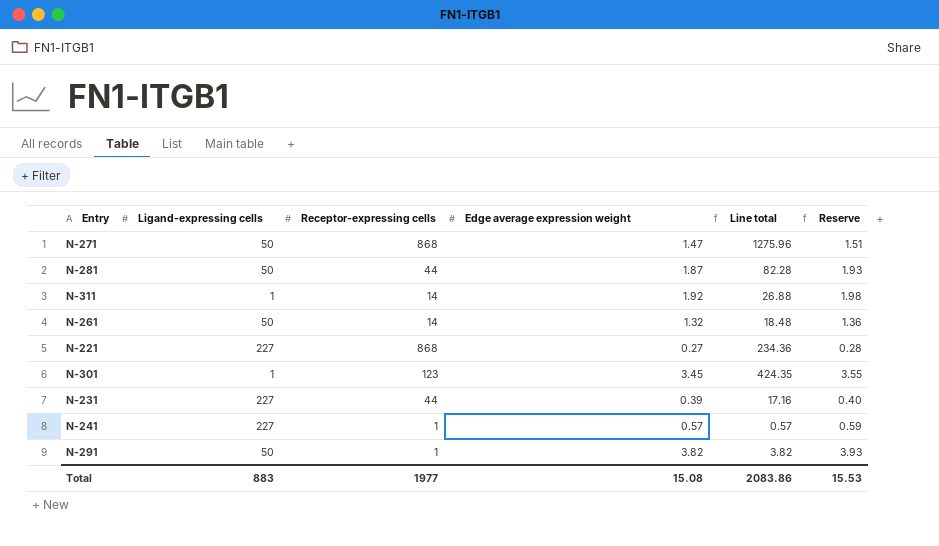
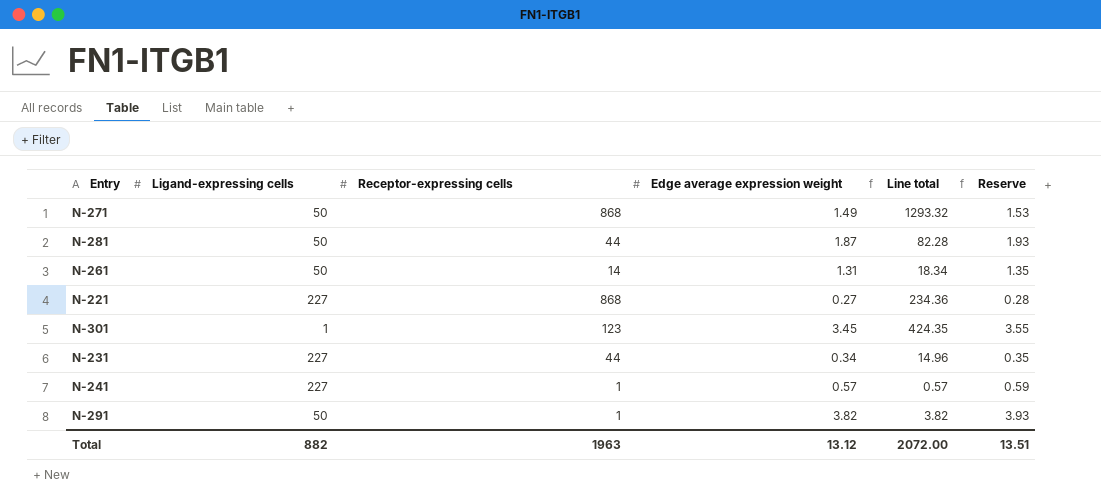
row N-311: 1 | 14 | 1.92 | 26.88 | 1.98 -> none
N-271 | Edge average expression weight: 1.47 -> 1.49
N-271 | Line total: 1275.96 -> 1293.32
N-271 | Reserve: 1.51 -> 1.53
N-261 | Edge average expression weight: 1.32 -> 1.31
N-261 | Line total: 18.48 -> 18.34
N-261 | Reserve: 1.36 -> 1.35
N-231 | Edge average expression weight: 0.39 -> 0.34
N-231 | Line total: 17.16 -> 14.96
N-231 | Reserve: 0.40 -> 0.35
Total | Ligand-expressing cells: 883 -> 882
Total | Receptor-expressing cells: 1977 -> 1963
Total | Edge average expression weight: 15.08 -> 13.12
Total | Line total: 2083.86 -> 2072.00
Total | Reserve: 15.53 -> 13.51

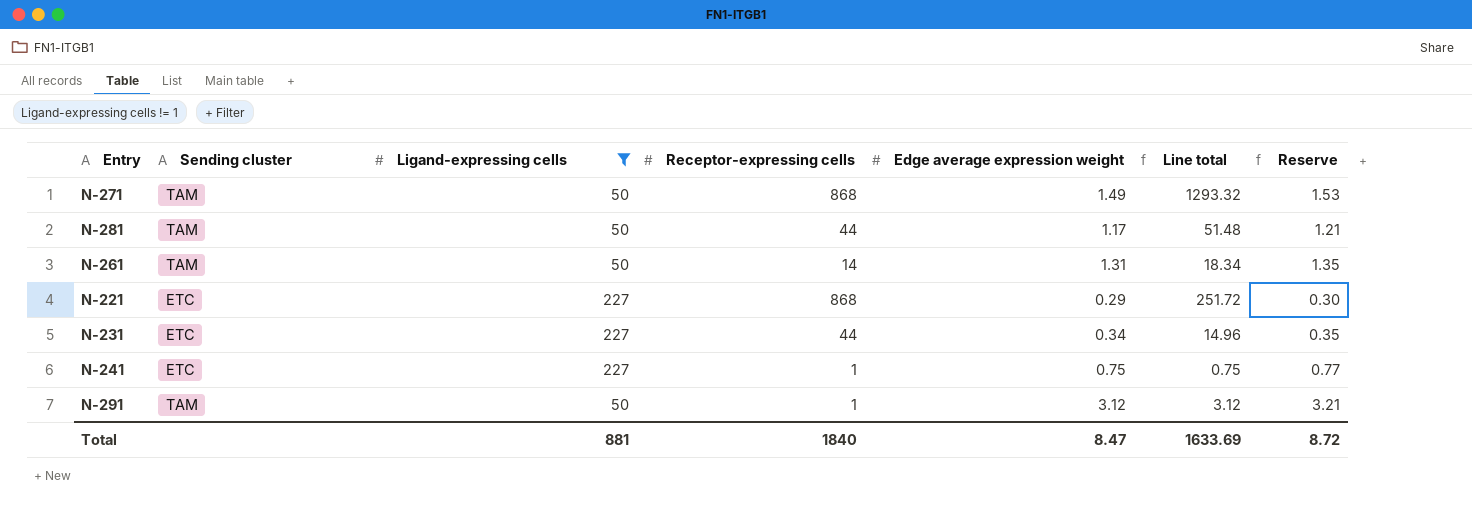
filter: none -> Ligand-expressing cells != 1
column Sending cluster | position: none -> 2
N-281 | Edge average expression weight: 1.87 -> 1.17
N-281 | Line total: 82.28 -> 51.48
N-281 | Reserve: 1.93 -> 1.21
N-221 | Edge average expression weight: 0.27 -> 0.29
N-221 | Line total: 234.36 -> 251.72
N-221 | Reserve: 0.28 -> 0.30
N-241 | Edge average expression weight: 0.57 -> 0.75
N-241 | Line total: 0.57 -> 0.75
N-241 | Reserve: 0.59 -> 0.77
N-291 | Edge average expression weight: 3.82 -> 3.12
N-291 | Line total: 3.82 -> 3.12
N-291 | Reserve: 3.93 -> 3.21
Total | Ligand-expressing cells: 882 -> 881
Total | Receptor-expressing cells: 1963 -> 1840
Total | Edge average expression weight: 13.12 -> 8.47
Total | Line total: 2072.00 -> 1633.69
Total | Reserve: 13.51 -> 8.72

